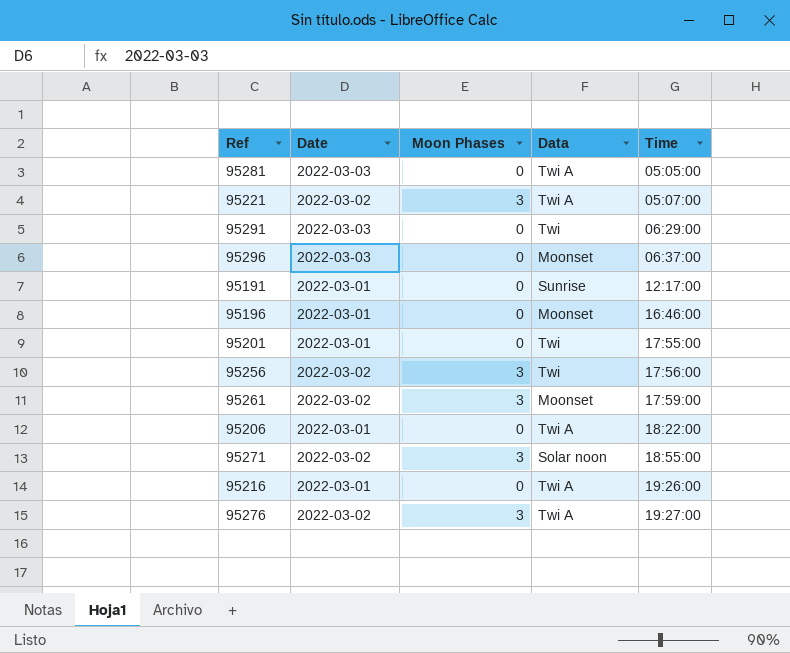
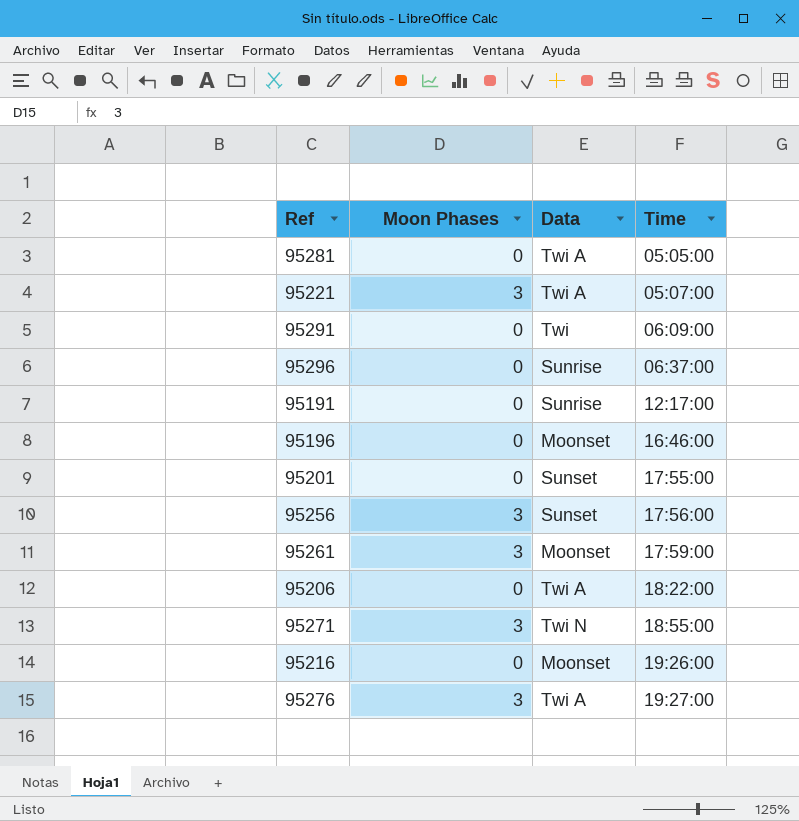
column Date | position: 2 -> none
95291 | Time: 06:29:00 -> 06:09:00
95296 | Data: Moonset -> Sunrise
95201 | Data: Twi -> Sunset
95256 | Data: Twi -> Sunset
95271 | Data: Solar noon -> Twi N
95216 | Data: Twi A -> Moonset

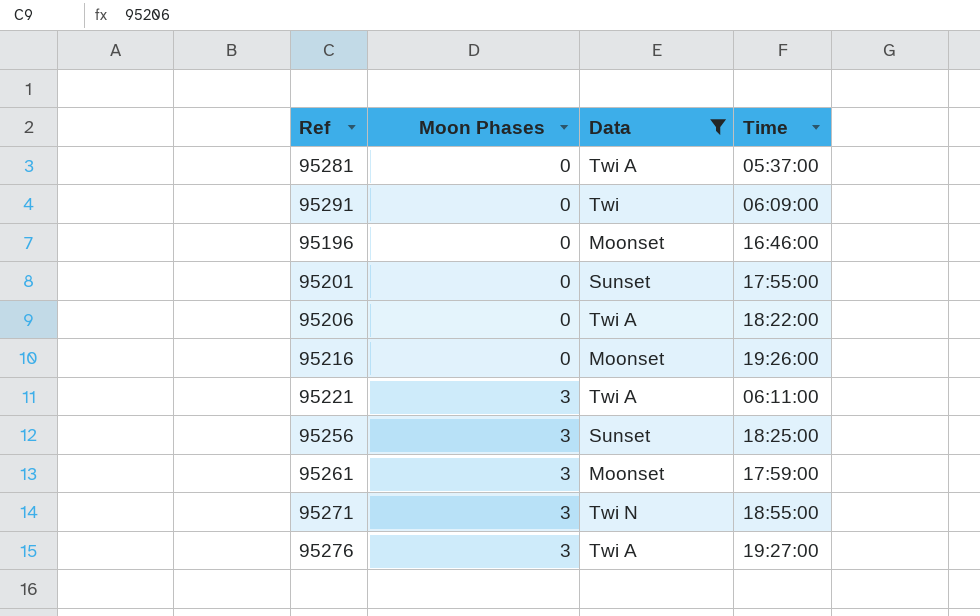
filter: none -> Data != Sunrise
row order: Time ascending -> Moon Phases ascending
95281 | Time: 05:05:00 -> 05:37:00
95221 | Time: 05:07:00 -> 06:11:00
95256 | Time: 17:56:00 -> 18:25:00

